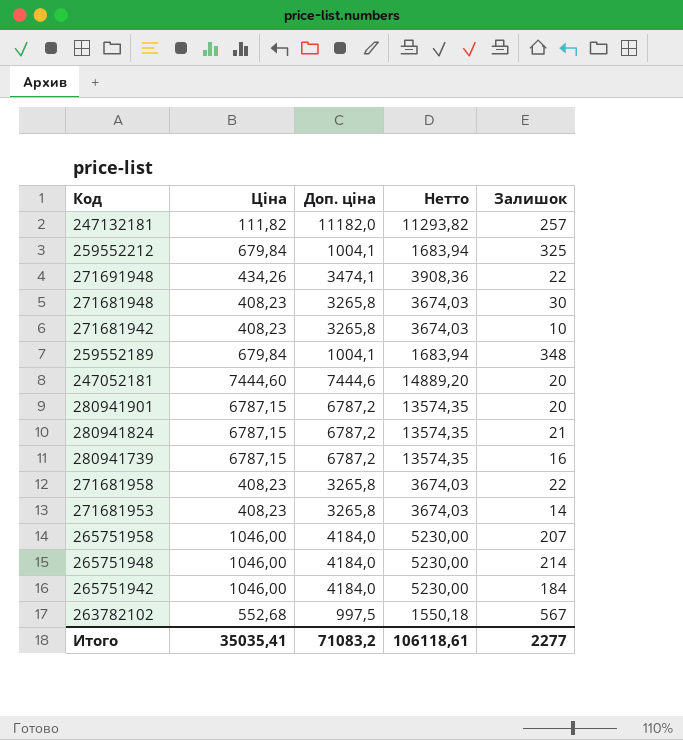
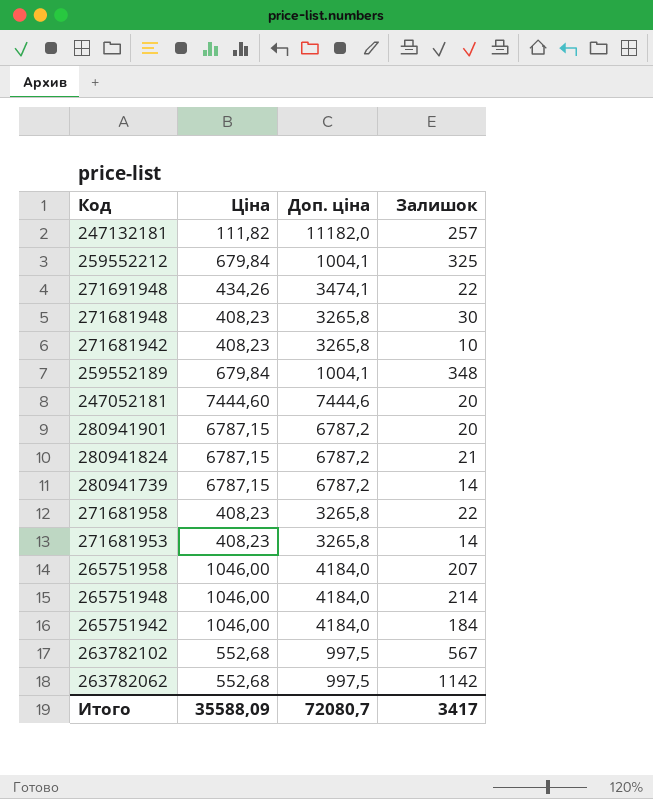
column Нетто | formula: [Ціна] + [Доп. ціна] -> none
280941739 | Залишок: 16 -> 14
row 263782062: none -> 552,68 | 997,5 | 1142
Итого | Ціна: 35035,41 -> 35588,09
Итого | Доп. ціна: 71083,2 -> 72080,7
Итого | Залишок: 2277 -> 3417

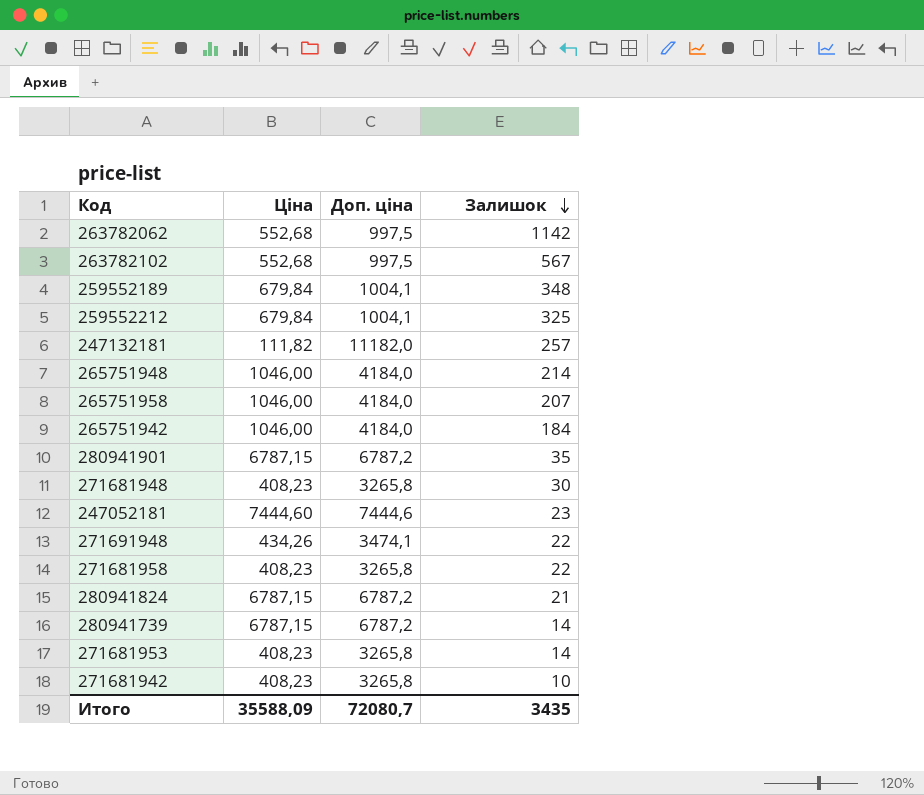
row order: none -> Залишок descending
280941901 | Залишок: 20 -> 35
247052181 | Залишок: 20 -> 23
Итого | Залишок: 3417 -> 3435

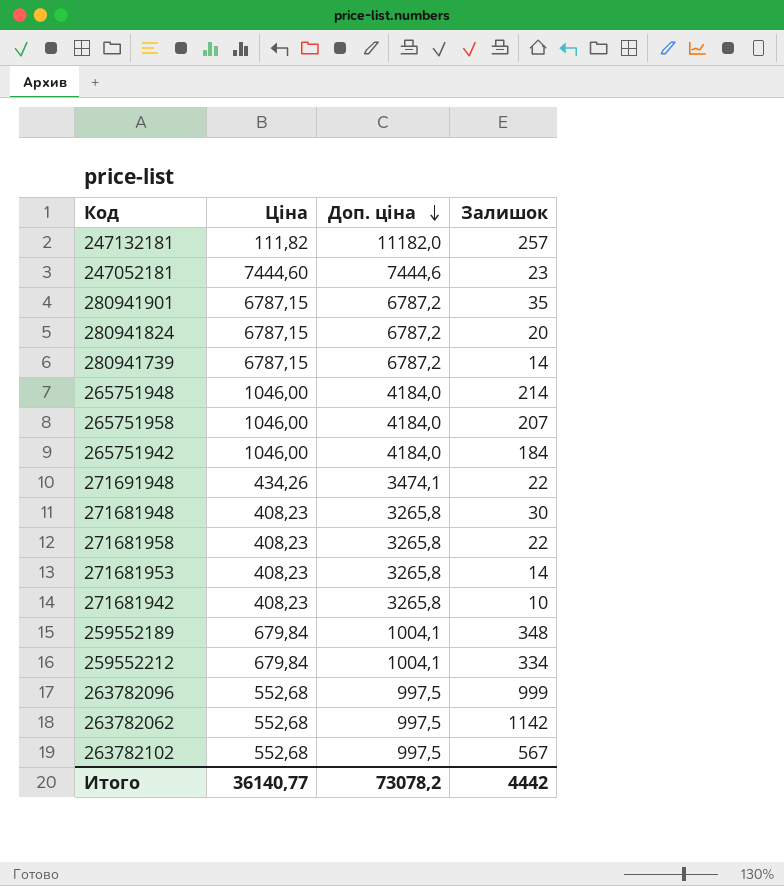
row order: Залишок descending -> Доп. ціна descending
280941824 | Залишок: 21 -> 20
259552212 | Залишок: 325 -> 334
row 263782096: none -> 552,68 | 997,5 | 999
Итого | Ціна: 35588,09 -> 36140,77
Итого | Доп. ціна: 72080,7 -> 73078,2
Итого | Залишок: 3435 -> 4442

